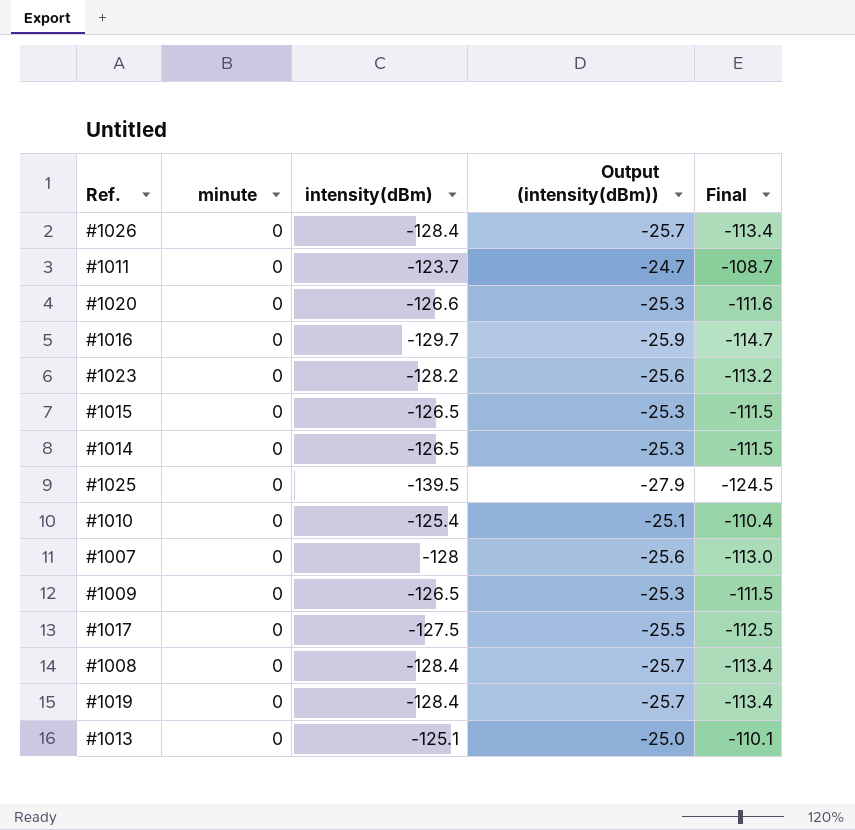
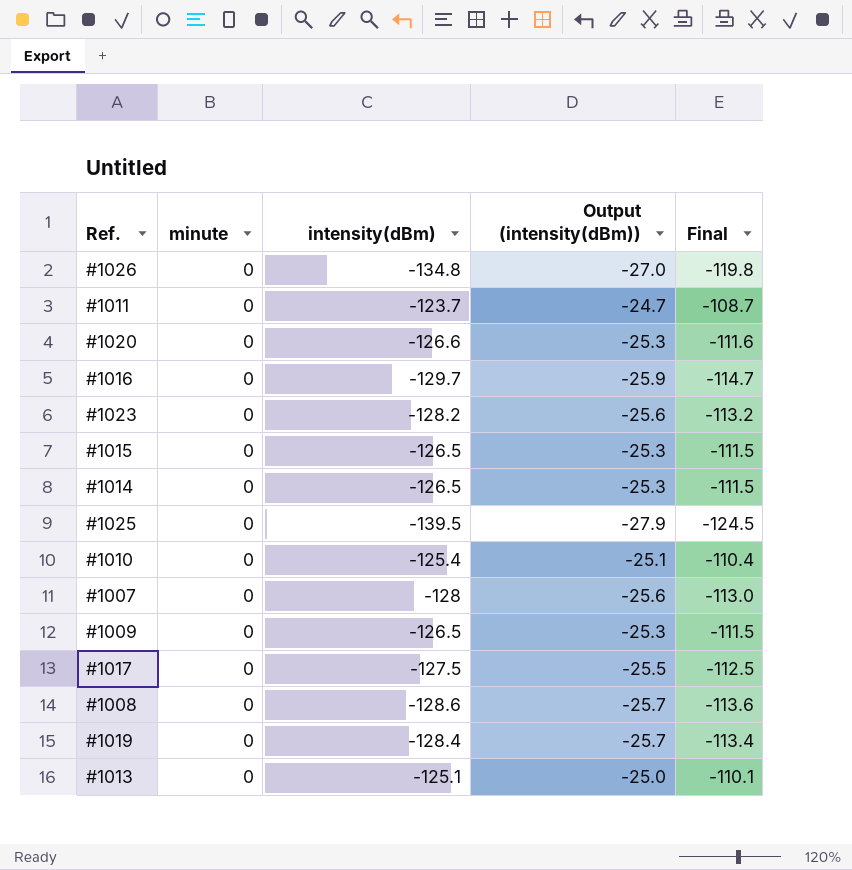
#1026 | intensity(dBm): -128.4 -> -134.8
#1026 | Output (intensity(dBm)): -25.7 -> -27.0
#1026 | Final: -113.4 -> -119.8
#1008 | intensity(dBm): -128.4 -> -128.6
#1008 | Final: -113.4 -> -113.6

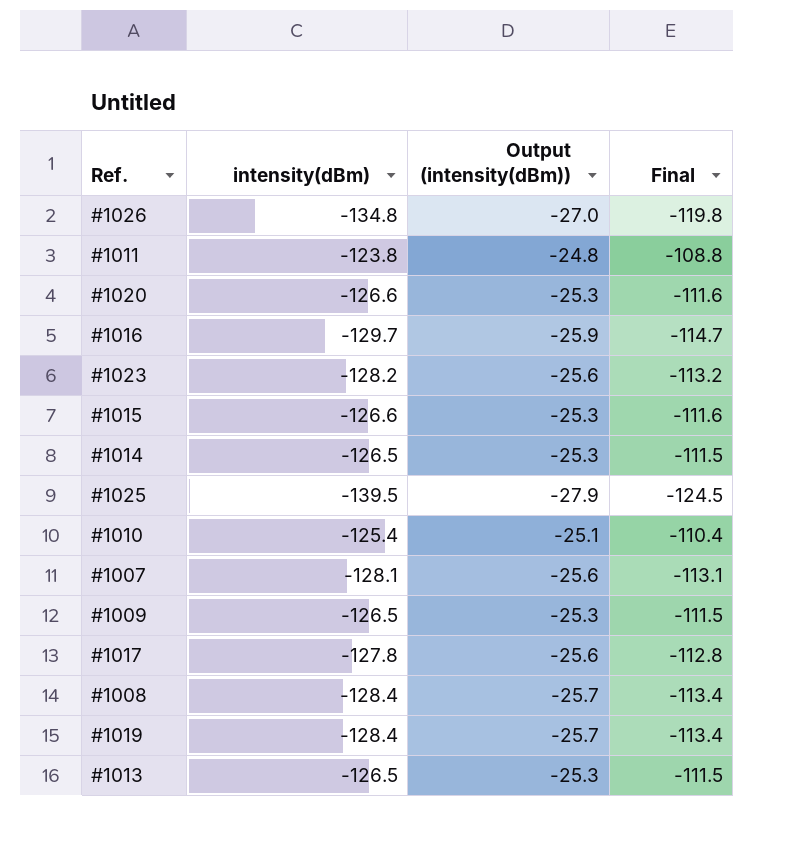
column minute | position: 2 -> none
#1011 | intensity(dBm): -123.7 -> -123.8
#1011 | Output (intensity(dBm)): -24.7 -> -24.8
#1011 | Final: -108.7 -> -108.8
#1015 | intensity(dBm): -126.5 -> -126.6
#1015 | Final: -111.5 -> -111.6
#1007 | intensity(dBm): -128 -> -128.1
#1007 | Final: -113.0 -> -113.1
#1017 | intensity(dBm): -127.5 -> -127.8
#1017 | Output (intensity(dBm)): -25.5 -> -25.6
#1017 | Final: -112.5 -> -112.8
#1008 | intensity(dBm): -128.6 -> -128.4
#1008 | Final: -113.6 -> -113.4
#1013 | intensity(dBm): -125.1 -> -126.5
#1013 | Output (intensity(dBm)): -25.0 -> -25.3
#1013 | Final: -110.1 -> -111.5

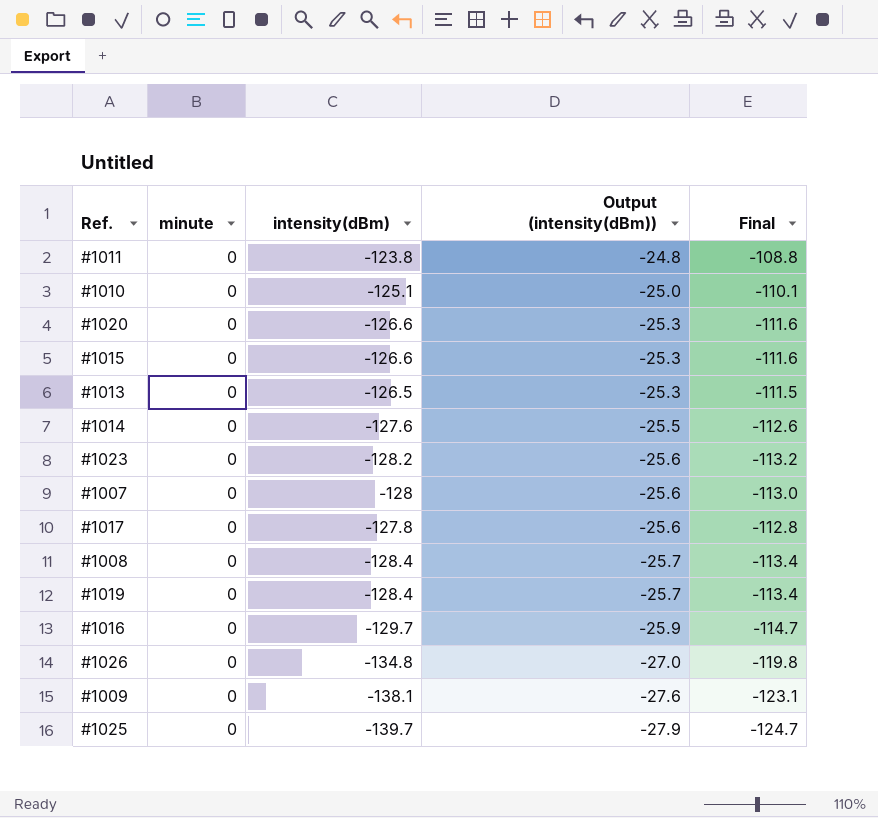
row order: none -> Output (intensity(dBm)) descending
column minute | position: none -> 2
#1010 | intensity(dBm): -125.4 -> -125.1
#1010 | Output (intensity(dBm)): -25.1 -> -25.0
#1010 | Final: -110.4 -> -110.1
#1014 | intensity(dBm): -126.5 -> -127.6
#1014 | Output (intensity(dBm)): -25.3 -> -25.5
#1014 | Final: -111.5 -> -112.6
#1007 | intensity(dBm): -128.1 -> -128
#1007 | Final: -113.1 -> -113.0
#1009 | intensity(dBm): -126.5 -> -138.1
#1009 | Output (intensity(dBm)): -25.3 -> -27.6
#1009 | Final: -111.5 -> -123.1
#1025 | intensity(dBm): -139.5 -> -139.7
#1025 | Final: -124.5 -> -124.7

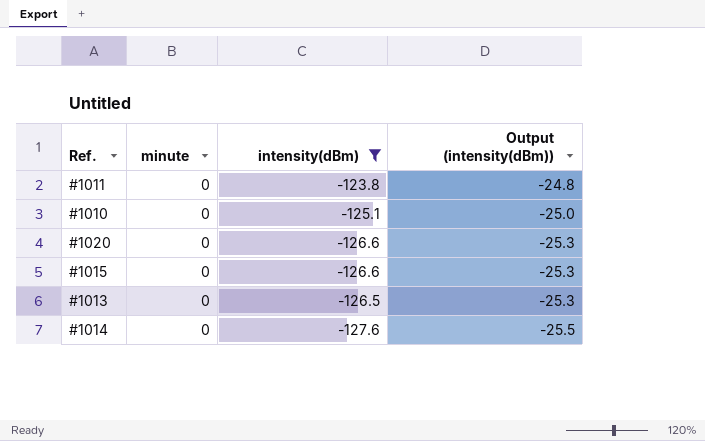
filter: none -> intensity(dBm) >= -127.6
column Final | formula: [intensity(dBm)] + 15 -> none

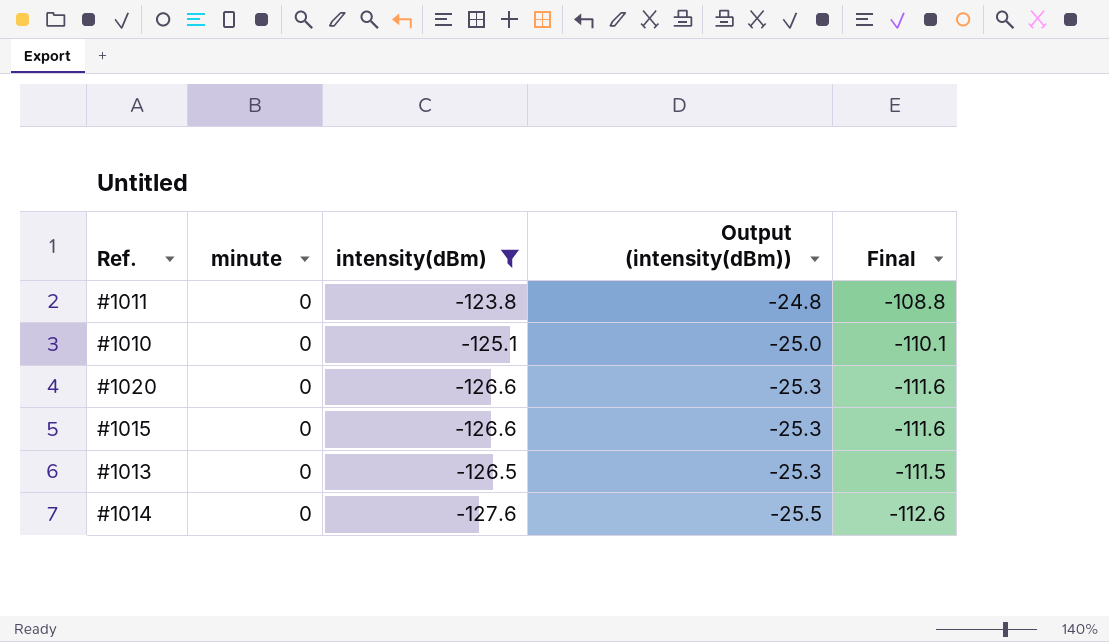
column Final | formula: none -> [intensity(dBm)] + 15

